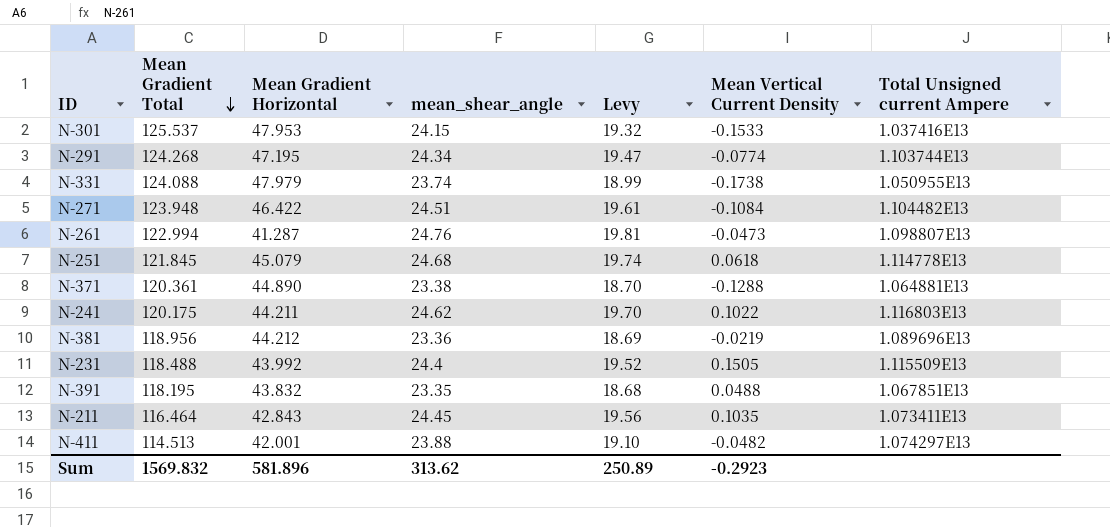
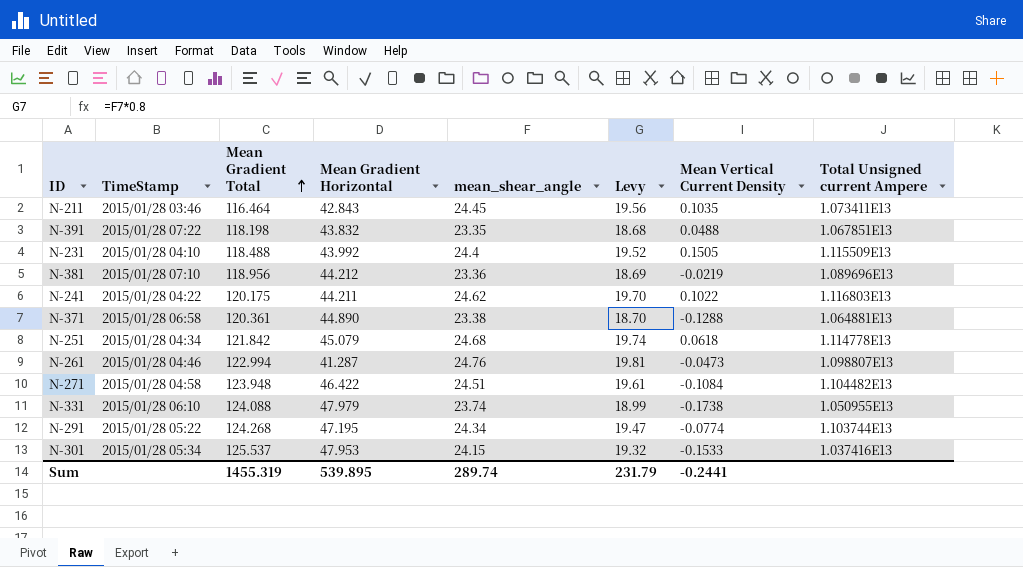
row order: Mean Gradient Total descending -> Mean Gradient Total ascending
column TimeStamp | position: none -> 2
row N-411: 114.513 | 42.001 | 23.88 | 19.10 | -0.0482 | 1.074297E13 -> none
N-391 | Mean Gradient Total: 118.195 -> 118.198
N-251 | Mean Gradient Total: 121.845 -> 121.842
Sum | Mean Gradient Total: 1569.832 -> 1455.319
Sum | Mean Gradient Horizontal: 581.896 -> 539.895
Sum | mean_shear_angle: 313.62 -> 289.74
Sum | Levy: 250.89 -> 231.79
Sum | Mean Vertical Current Density: -0.2923 -> -0.2441

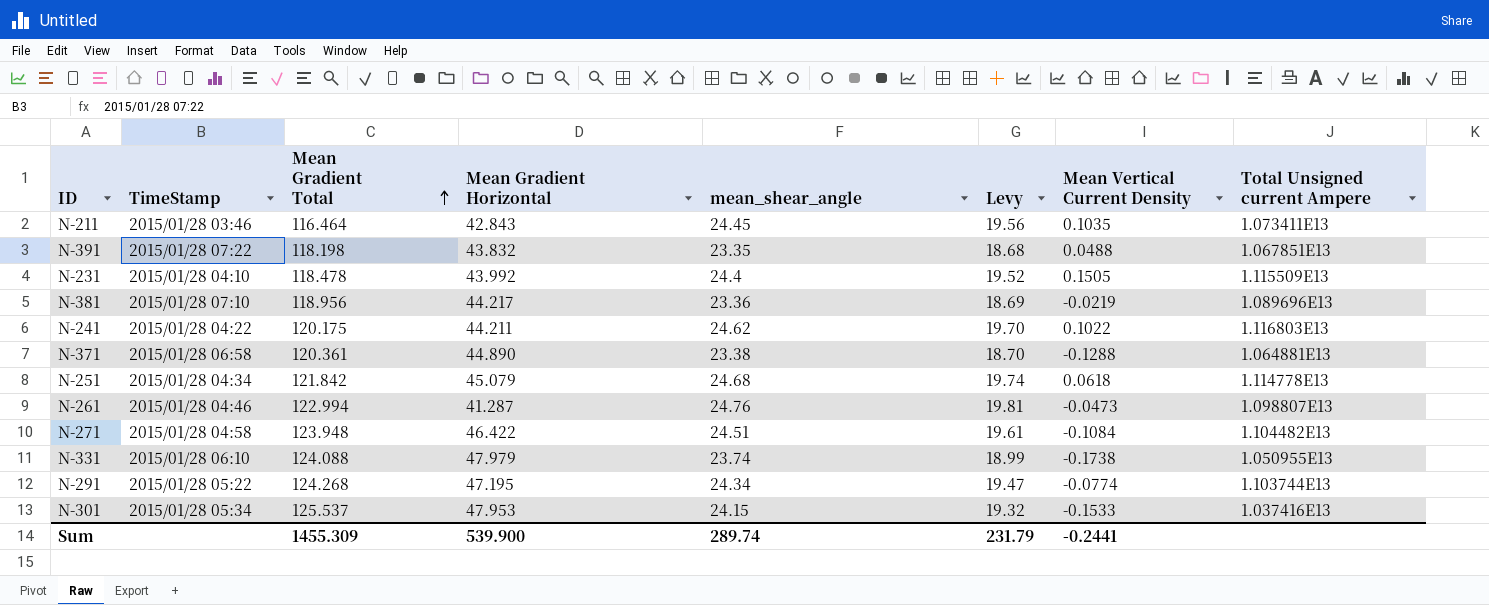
N-231 | Mean Gradient Total: 118.488 -> 118.478
N-381 | Mean Gradient Horizontal: 44.212 -> 44.217
Sum | Mean Gradient Total: 1455.319 -> 1455.309
Sum | Mean Gradient Horizontal: 539.895 -> 539.900

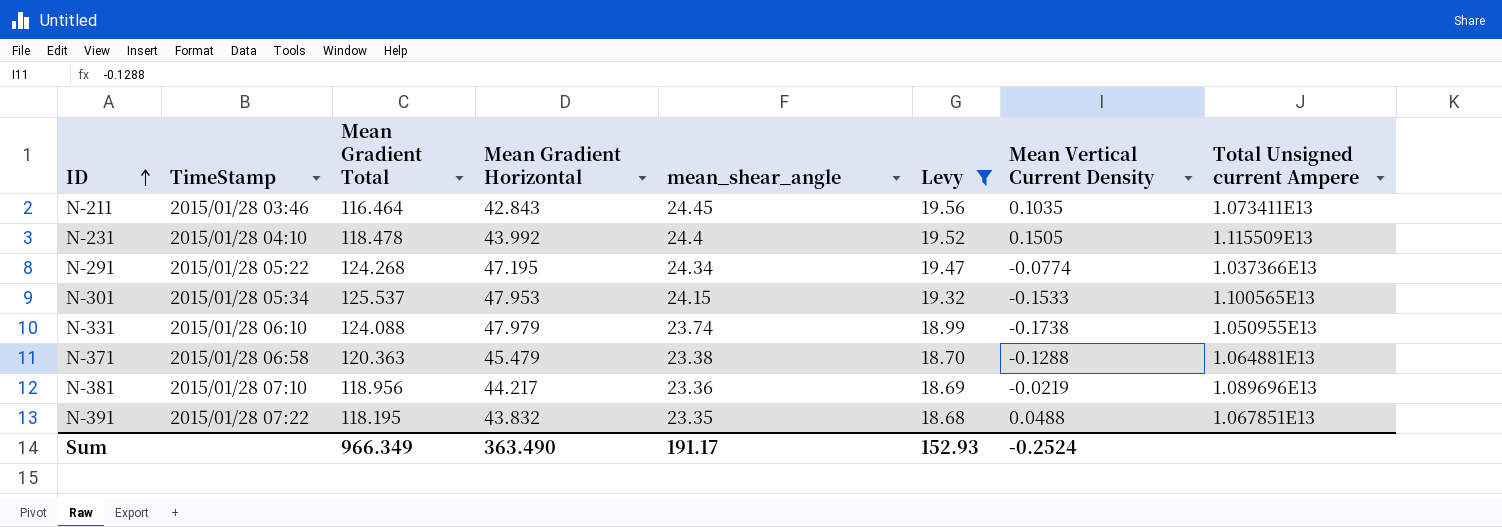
filter: none -> Levy <= 19.56
row order: Mean Gradient Total ascending -> ID ascending
N-291 | Total Unsigned current Ampere: 1.103744E13 -> 1.037366E13
N-301 | Total Unsigned current Ampere: 1.037416E13 -> 1.100565E13
N-371 | Mean Gradient Total: 120.361 -> 120.363
N-371 | Mean Gradient Horizontal: 44.890 -> 45.479
N-391 | Mean Gradient Total: 118.198 -> 118.195
Sum | Mean Gradient Total: 1455.309 -> 966.349
Sum | Mean Gradient Horizontal: 539.900 -> 363.490
Sum | mean_shear_angle: 289.74 -> 191.17
Sum | Levy: 231.79 -> 152.93
Sum | Mean Vertical Current Density: -0.2441 -> -0.2524

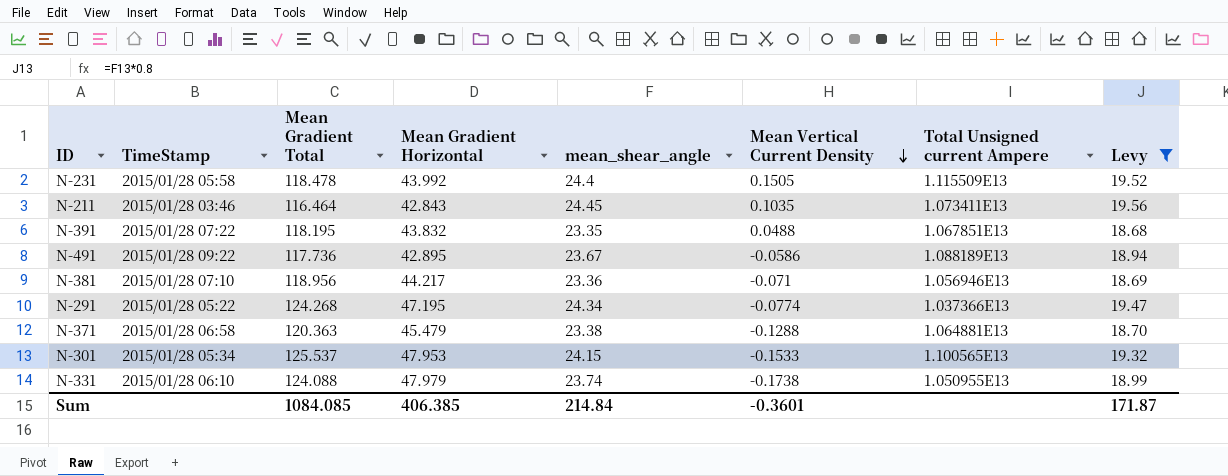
row order: ID ascending -> Mean Vertical Current Density descending
column Levy | position: 6 -> 8
N-231 | TimeStamp: 2015/01/28 04:10 -> 2015/01/28 05:58
row N-491: none -> 2015/01/28 09:22 | 117.736 | 42.895 | 23.67 | -0.0586 | 1.088189E13 | 18.94
N-381 | Mean Vertical Current Density: -0.0219 -> -0.071
N-381 | Total Unsigned current Ampere: 1.089696E13 -> 1.056946E13
Sum | Mean Gradient Total: 966.349 -> 1084.085
Sum | Mean Gradient Horizontal: 363.490 -> 406.385
Sum | mean_shear_angle: 191.17 -> 214.84
Sum | Mean Vertical Current Density: -0.2524 -> -0.3601
Sum | Levy: 152.93 -> 171.87

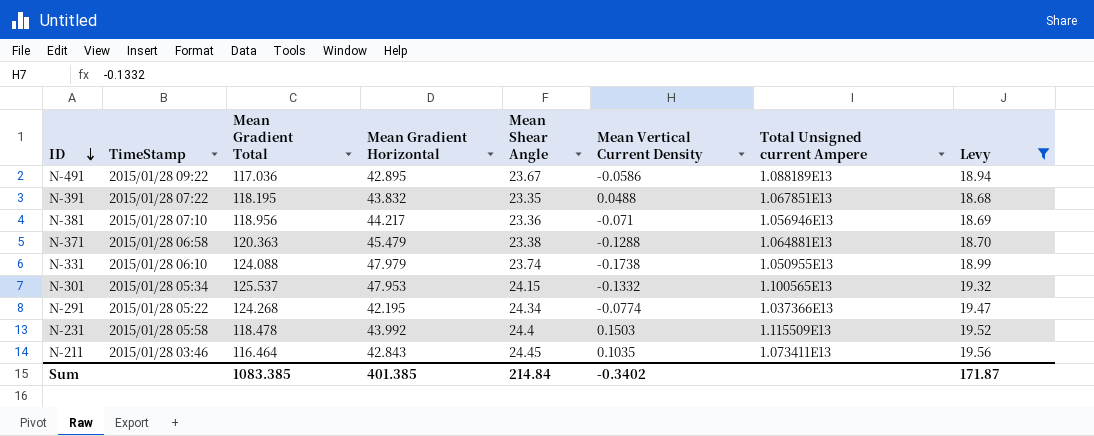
row order: Mean Vertical Current Density descending -> ID descending
column name: mean_shear_angle -> Mean Shear Angle
N-491 | Mean Gradient Total: 117.736 -> 117.036
N-301 | Mean Vertical Current Density: -0.1533 -> -0.1332
N-291 | Mean Gradient Horizontal: 47.195 -> 42.195
N-231 | Mean Vertical Current Density: 0.1505 -> 0.1503
Sum | Mean Gradient Total: 1084.085 -> 1083.385
Sum | Mean Gradient Horizontal: 406.385 -> 401.385
Sum | Mean Vertical Current Density: -0.3601 -> -0.3402

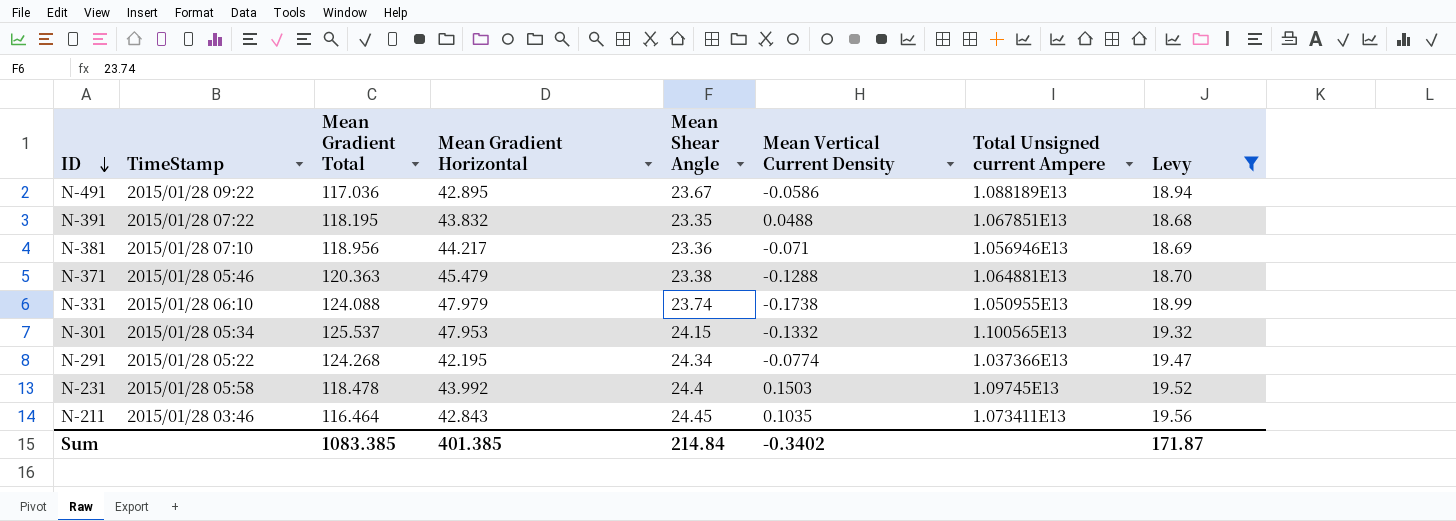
N-371 | TimeStamp: 2015/01/28 06:58 -> 2015/01/28 05:46
N-231 | Total Unsigned current Ampere: 1.115509E13 -> 1.09745E13

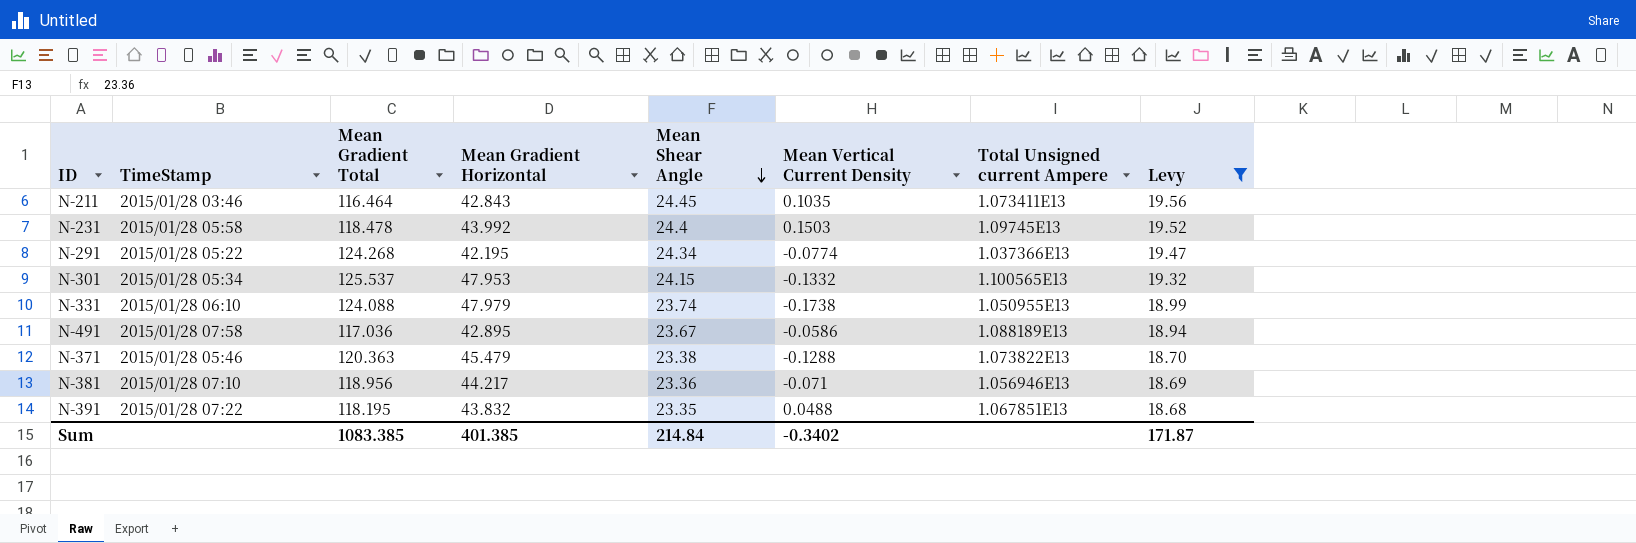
row order: ID descending -> Mean Shear Angle descending
N-491 | TimeStamp: 2015/01/28 09:22 -> 2015/01/28 07:58
N-371 | Total Unsigned current Ampere: 1.064881E13 -> 1.073822E13

